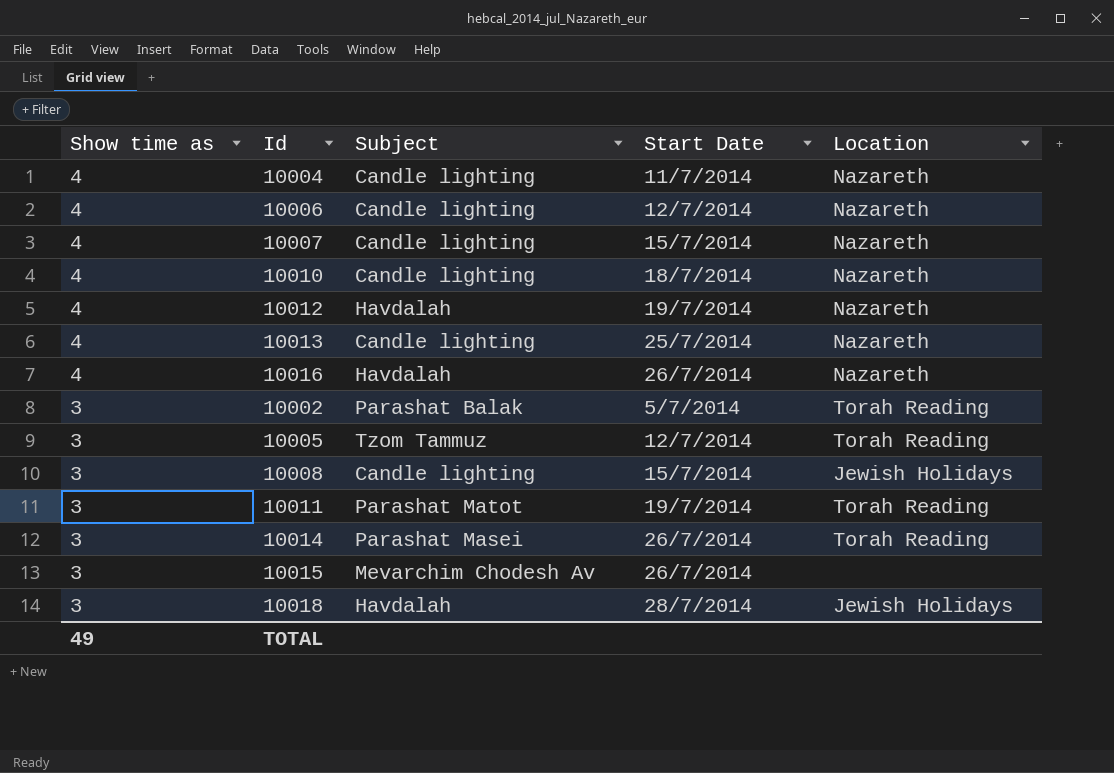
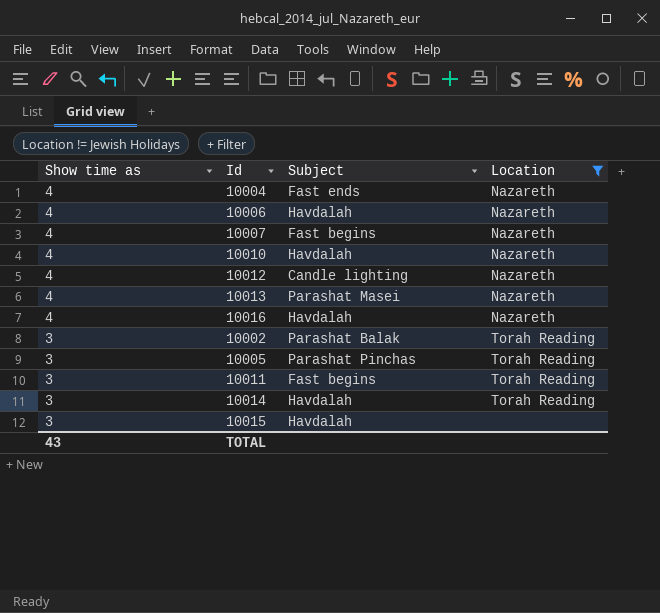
filter: none -> Location != Jewish Holidays
column Start Date | position: 4 -> none
10004 | Subject: Candle lighting -> Fast ends
10006 | Subject: Candle lighting -> Havdalah
10007 | Subject: Candle lighting -> Fast begins
10010 | Subject: Candle lighting -> Havdalah
10012 | Subject: Havdalah -> Candle lighting
10013 | Subject: Candle lighting -> Parashat Masei
10005 | Subject: Tzom Tammuz -> Parashat Pinchas
10011 | Subject: Parashat Matot -> Fast begins
10014 | Subject: Parashat Masei -> Havdalah
10015 | Subject: Mevarchim Chodesh Av -> Havdalah
TOTAL | Show time as: 49 -> 43

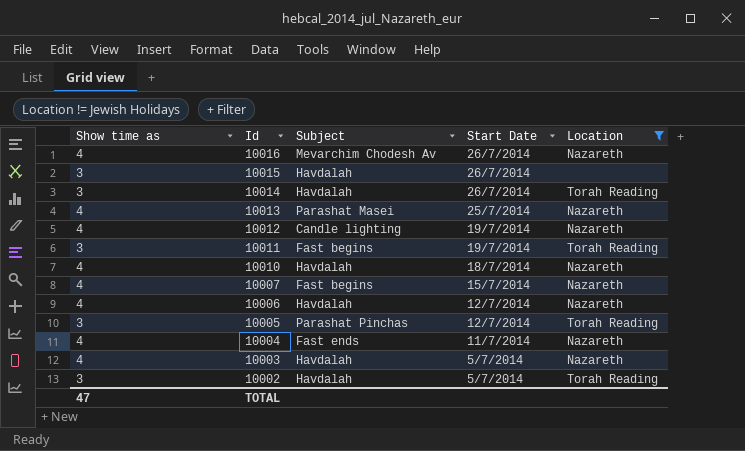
row order: Show time as descending -> Id descending
column Start Date | position: none -> 4
10016 | Subject: Havdalah -> Mevarchim Chodesh Av
row 10003: none -> 4 | Havdalah | 5/7/2014 | Nazareth
10002 | Subject: Parashat Balak -> Havdalah
TOTAL | Show time as: 43 -> 47

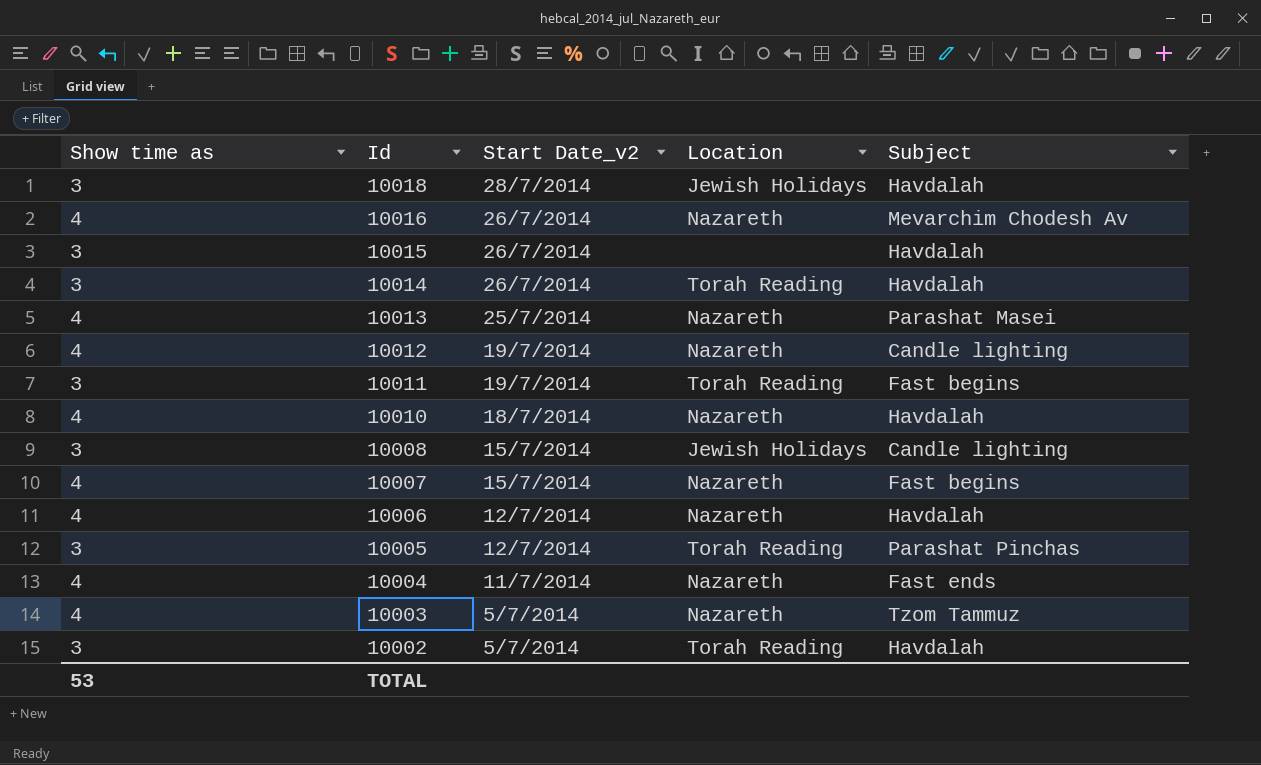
filter: Location != Jewish Holidays -> none
column name: Start Date -> Start Date_v2
column Subject | position: 3 -> 5
10003 | Subject: Havdalah -> Tzom Tammuz
TOTAL | Show time as: 47 -> 53

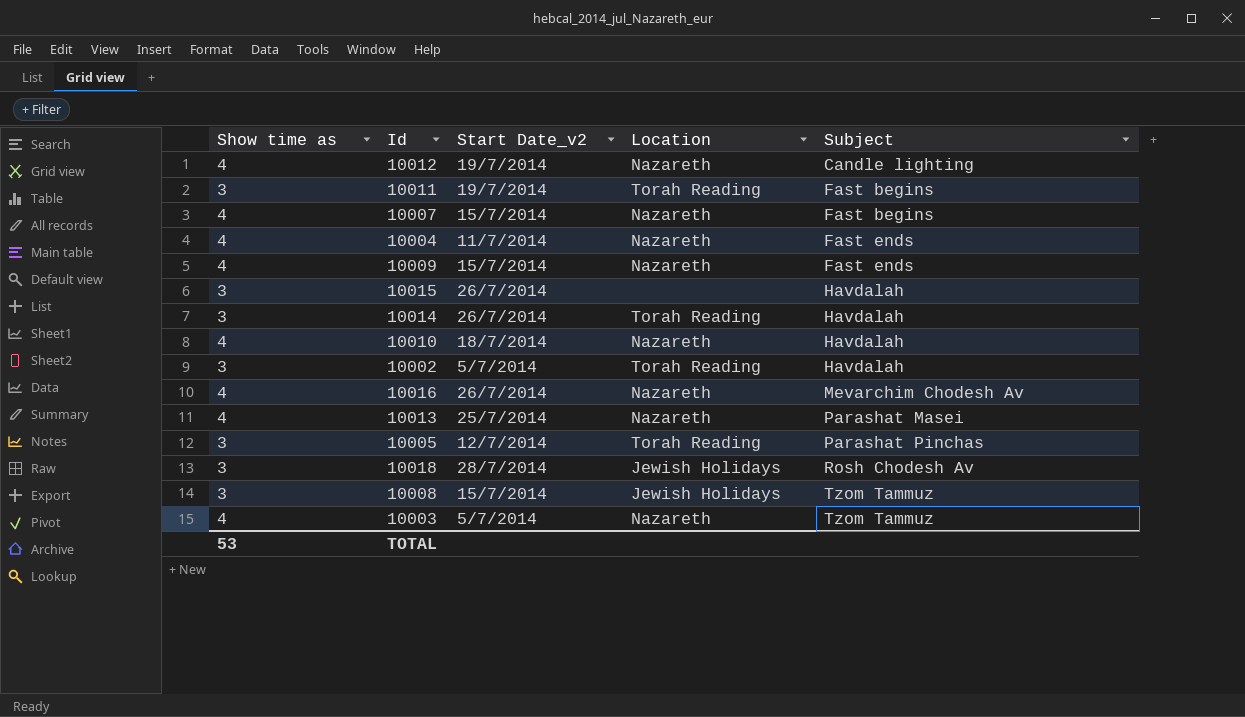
row order: Id descending -> Subject ascending
row 10006: 4 | 12/7/2014 | Nazareth | Havdalah -> none
row 10009: none -> 4 | 15/7/2014 | Nazareth | Fast ends
10018 | Subject: Havdalah -> Rosh Chodesh Av
10008 | Subject: Candle lighting -> Tzom Tammuz

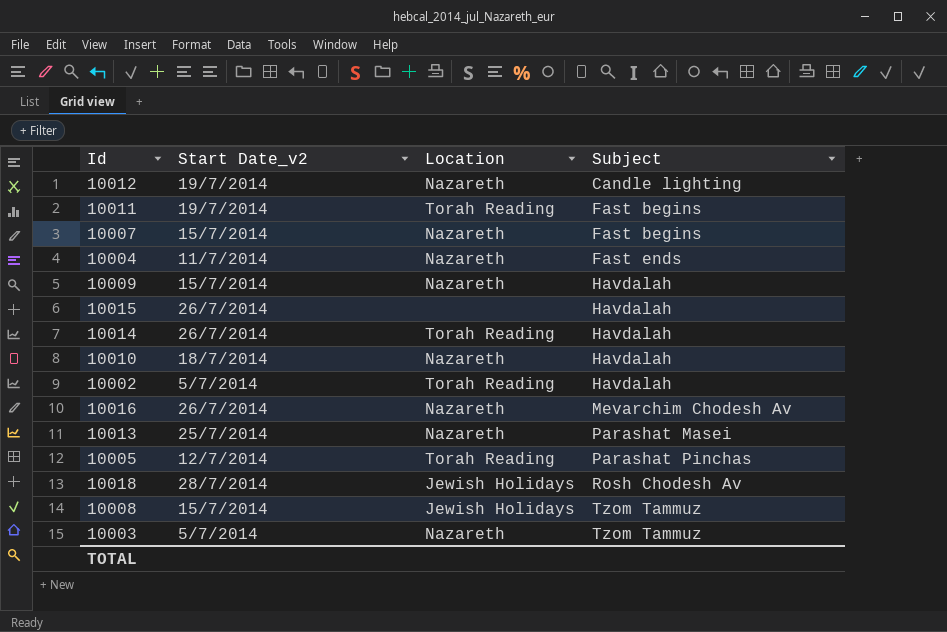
column Show time as | position: 1 -> none
10009 | Subject: Fast ends -> Havdalah

